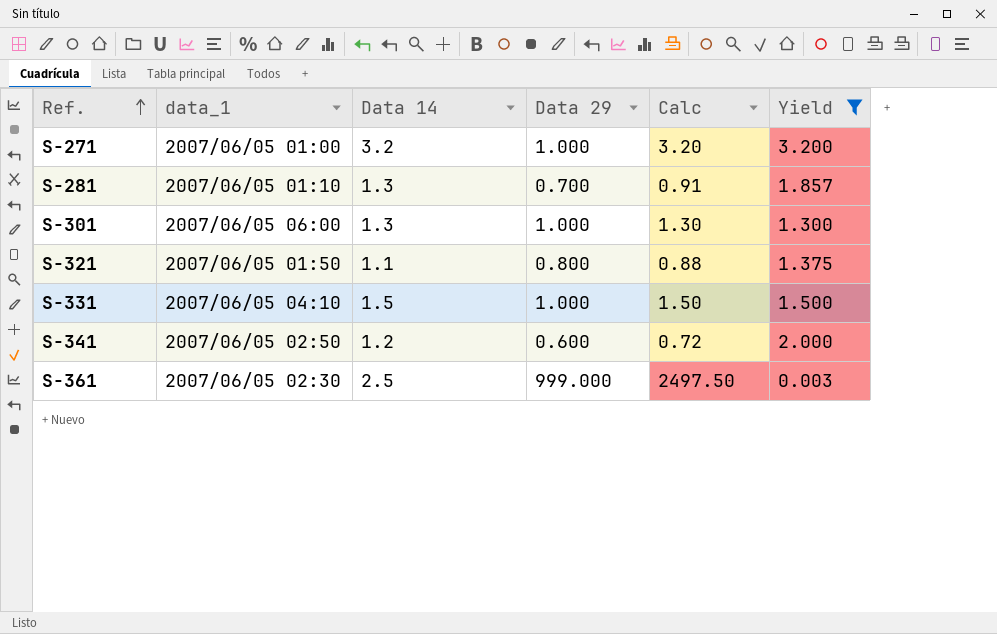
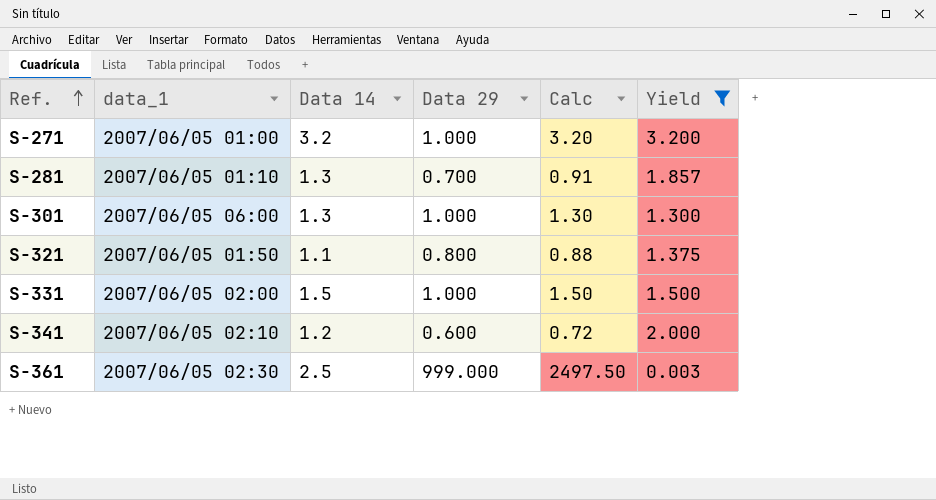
S-331 | data_1: 2007/06/05 04:10 -> 2007/06/05 02:00
S-341 | data_1: 2007/06/05 02:50 -> 2007/06/05 02:10

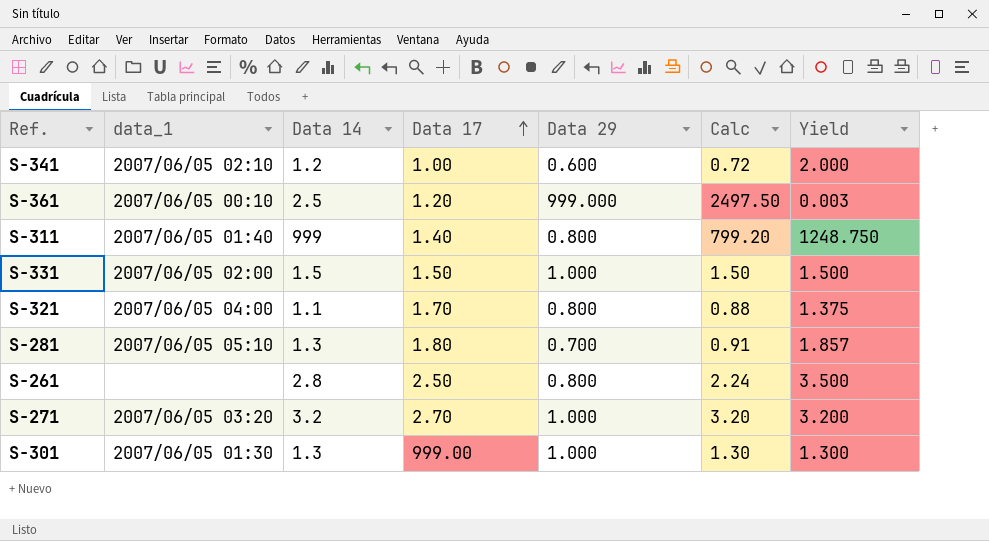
filter: Yield <= 3.200 -> none
row order: Ref. ascending -> Data 17 ascending
column Data 17 | position: none -> 4
S-361 | data_1: 2007/06/05 02:30 -> 2007/06/05 00:10
S-321 | data_1: 2007/06/05 01:50 -> 2007/06/05 04:00
S-281 | data_1: 2007/06/05 01:10 -> 2007/06/05 05:10
S-271 | data_1: 2007/06/05 01:00 -> 2007/06/05 03:20
S-301 | data_1: 2007/06/05 06:00 -> 2007/06/05 01:30

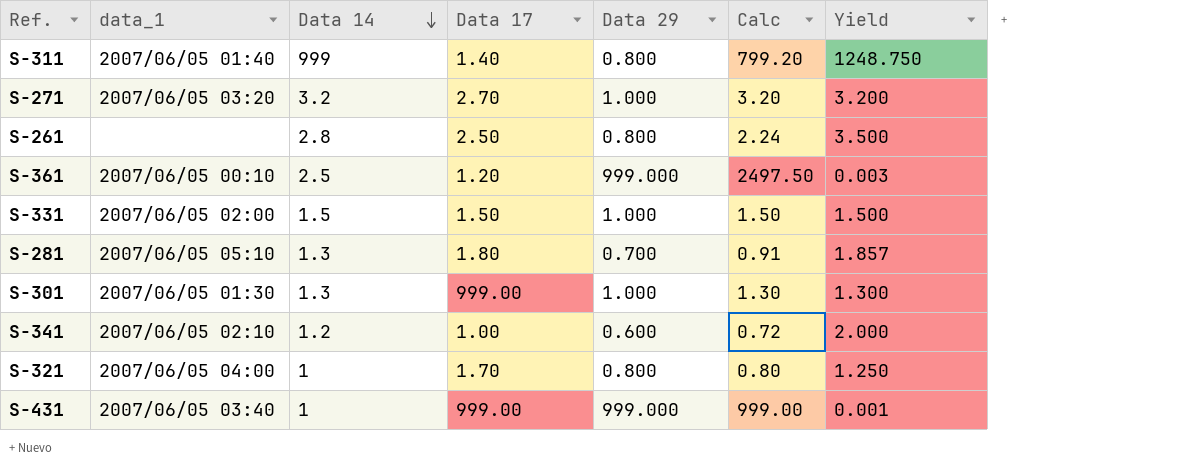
row order: Data 17 ascending -> Data 14 descending
S-321 | Data 14: 1.1 -> 1
S-321 | Calc: 0.88 -> 0.80
S-321 | Yield: 1.375 -> 1.250
row S-431: none -> 2007/06/05 03:40 | 1 | 999.00 | 999.000 | 999.00 | 0.001

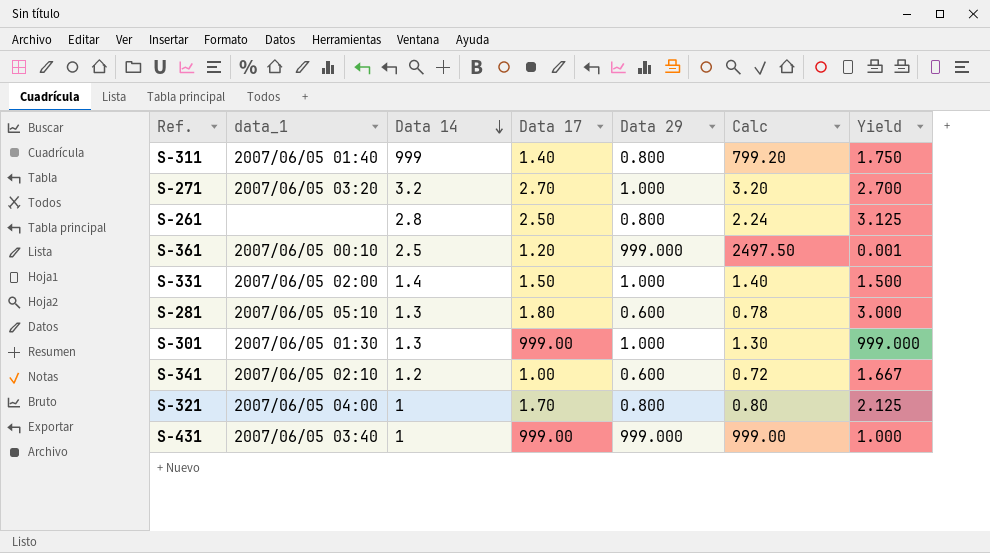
column Yield | formula: [Data 14] / [Data 29] -> [Data 17] / [Data 29]
S-331 | Data 14: 1.5 -> 1.4
S-331 | Calc: 1.50 -> 1.40
S-281 | Data 29: 0.700 -> 0.600
S-281 | Calc: 0.91 -> 0.78

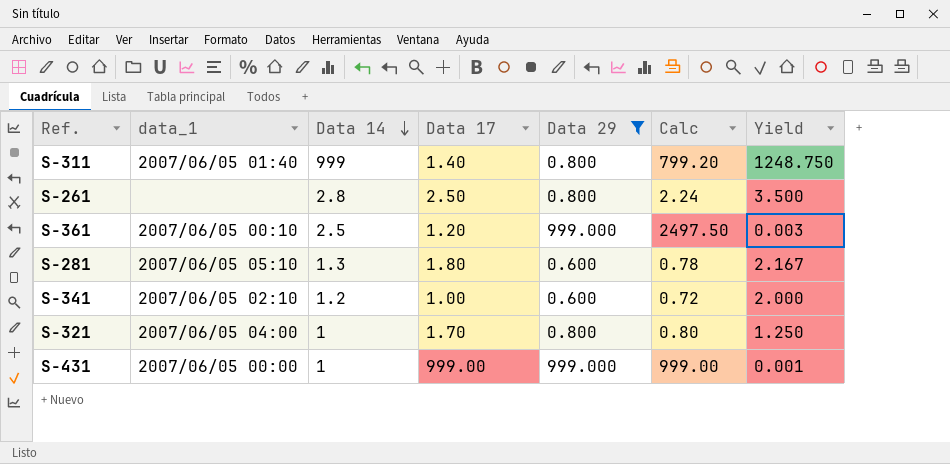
filter: none -> Data 29 != 1.000
column Yield | formula: [Data 17] / [Data 29] -> [Data 14] / [Data 29]
S-431 | data_1: 2007/06/05 03:40 -> 2007/06/05 00:00

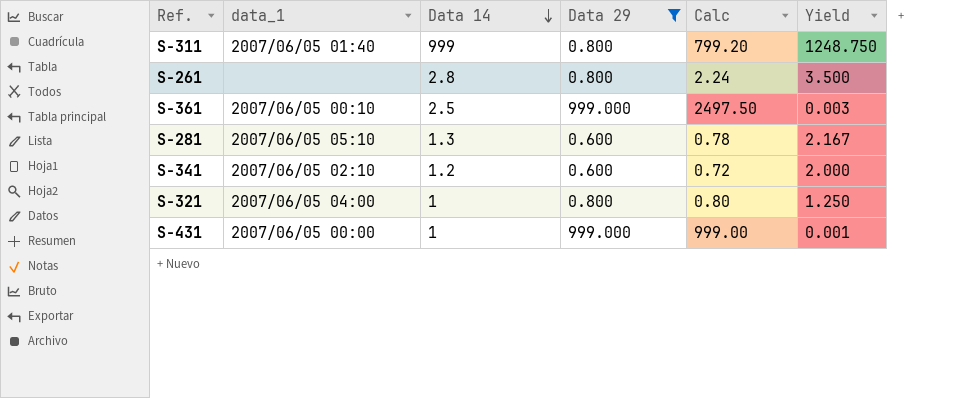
column Data 17 | position: 4 -> none

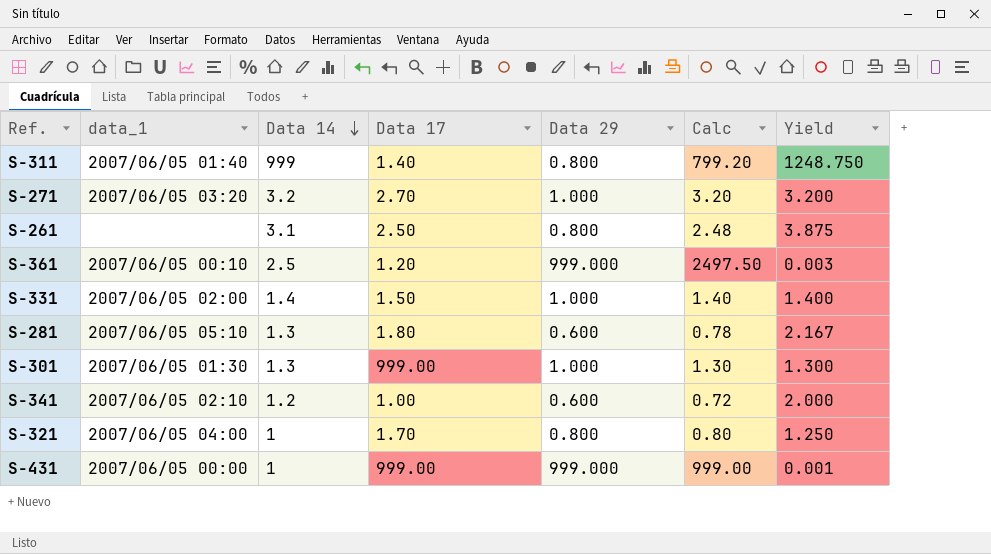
filter: Data 29 != 1.000 -> none
column Data 17 | position: none -> 4
S-261 | Data 14: 2.8 -> 3.1
S-261 | Calc: 2.24 -> 2.48
S-261 | Yield: 3.500 -> 3.875

